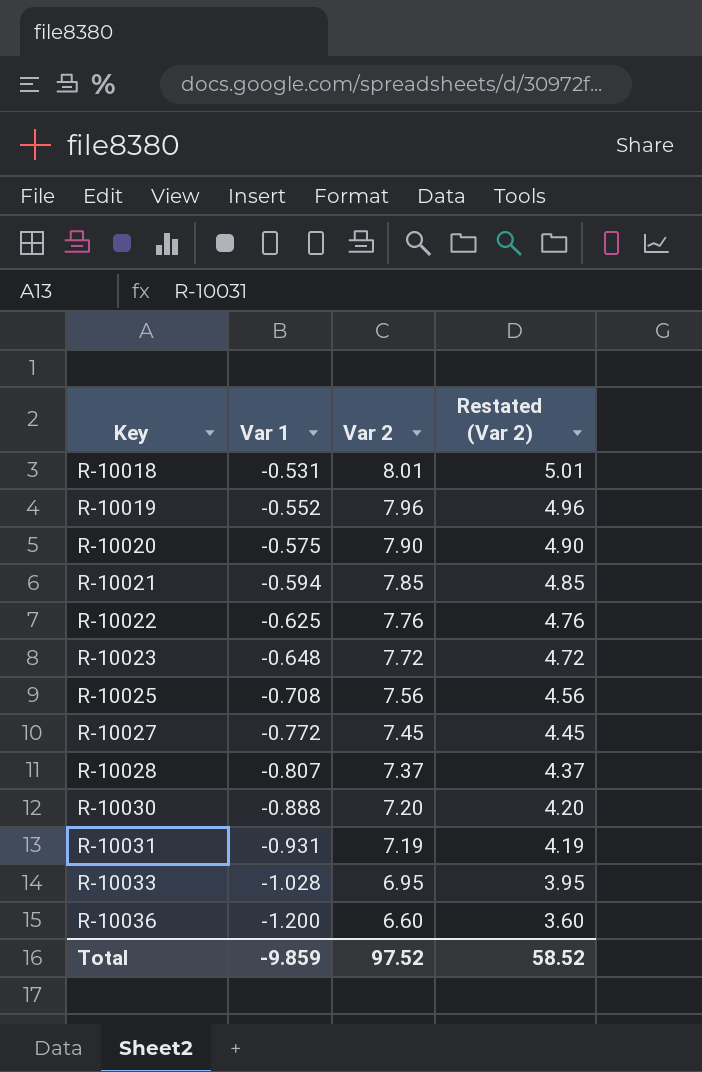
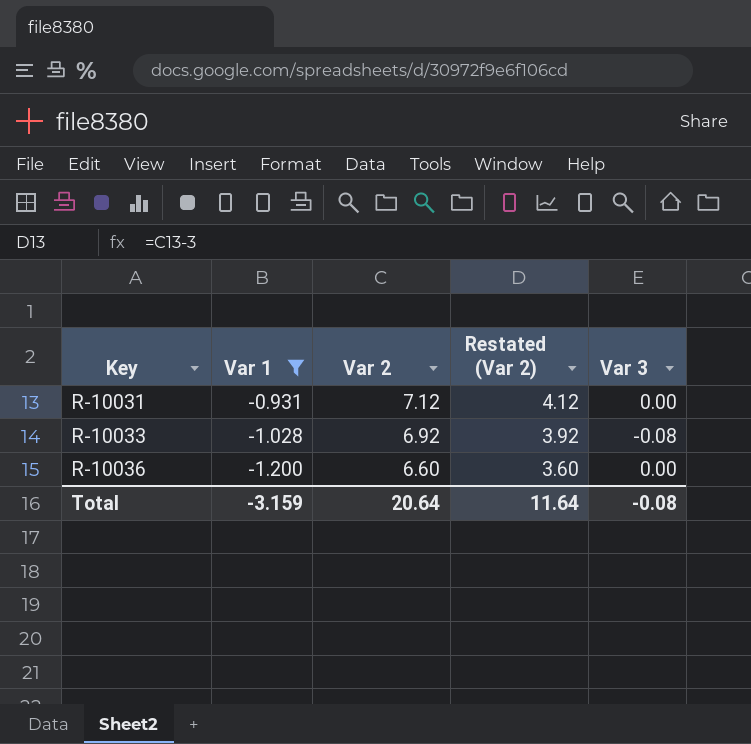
filter: none -> Var 1 <= -0.931
column Var 3 | position: none -> 5
R-10031 | Var 2: 7.19 -> 7.12
R-10031 | Restated (Var 2): 4.19 -> 4.12
R-10033 | Var 2: 6.95 -> 6.92
R-10033 | Restated (Var 2): 3.95 -> 3.92
Total | Var 1: -9.859 -> -3.159
Total | Var 2: 97.52 -> 20.64
Total | Restated (Var 2): 58.52 -> 11.64

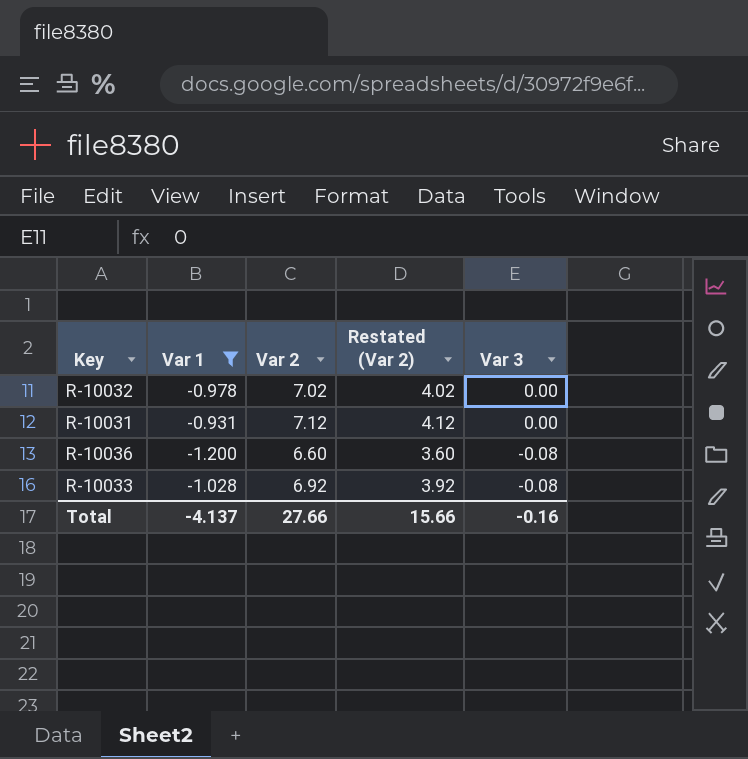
row order: Key ascending -> Var 3 descending
row R-10032: none -> -0.978 | 7.02 | 4.02 | 0.00
R-10036 | Var 3: 0.00 -> -0.08
Total | Var 1: -3.159 -> -4.137
Total | Var 2: 20.64 -> 27.66
Total | Restated (Var 2): 11.64 -> 15.66
Total | Var 3: -0.08 -> -0.16

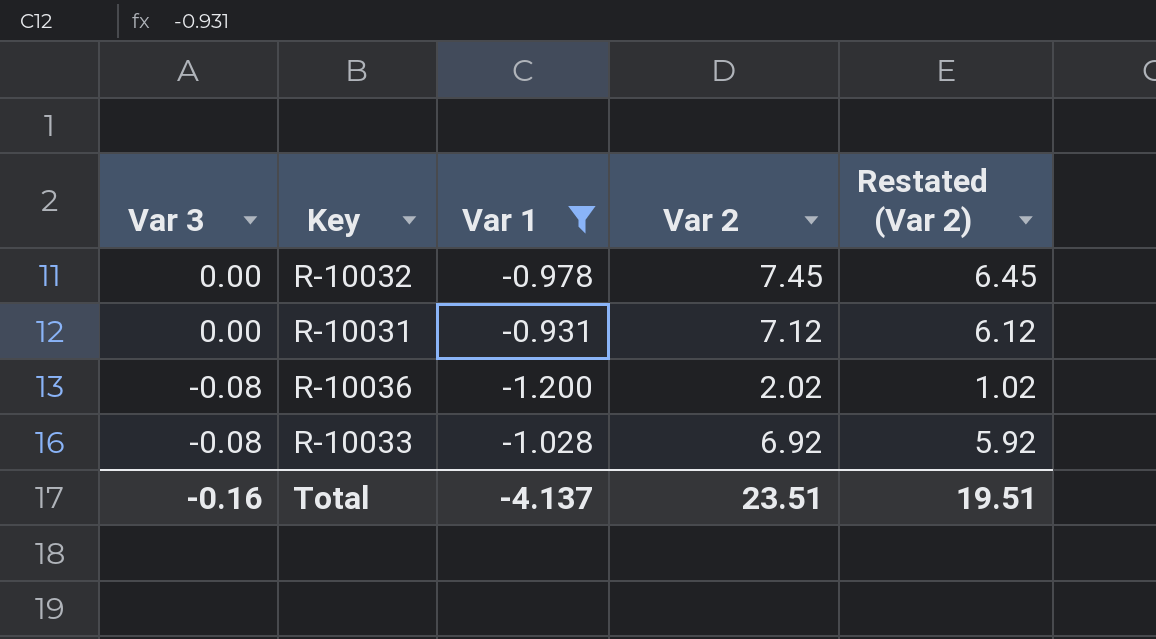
column Var 3 | position: 5 -> 1
column Restated (Var 2) | formula: [Var 2] - 3 -> [Var 2] - 1
R-10032 | Var 2: 7.02 -> 7.45
R-10036 | Var 2: 6.60 -> 2.02
Total | Var 2: 27.66 -> 23.51
Total | Restated (Var 2): 15.66 -> 19.51

